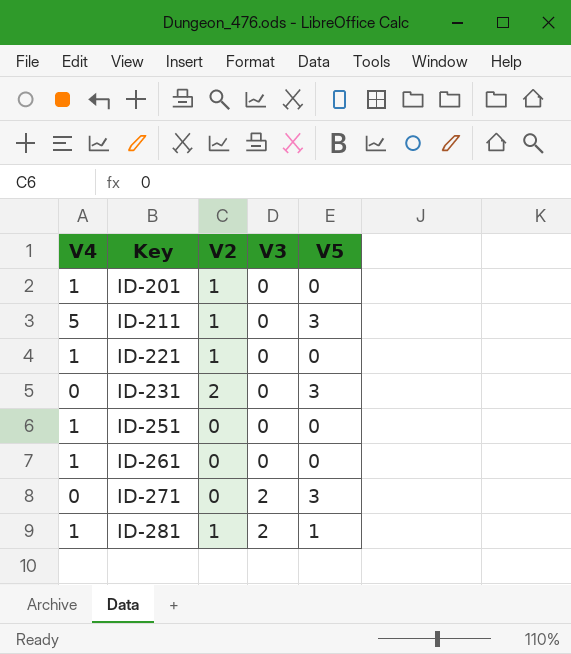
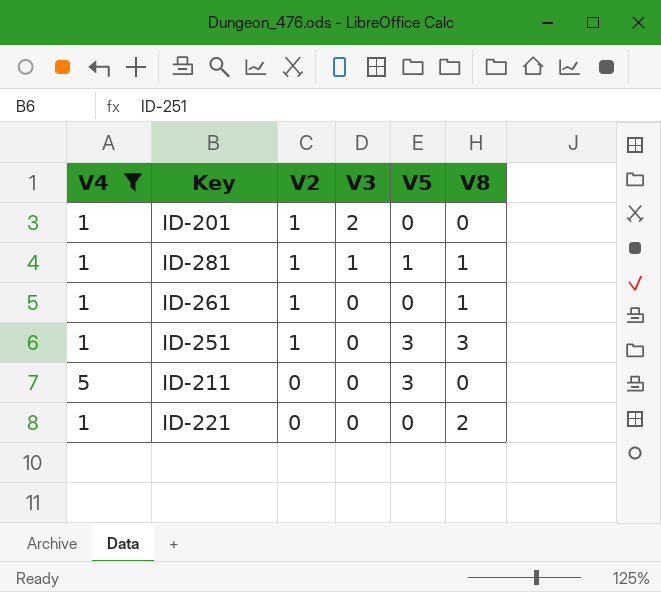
filter: none -> V4 != 0
row order: Key ascending -> V2 descending
column V8 | position: none -> 6
ID-201 | V3: 0 -> 2
ID-281 | V3: 2 -> 1
ID-261 | V2: 0 -> 1
ID-251 | V2: 0 -> 1
ID-251 | V5: 0 -> 3
ID-211 | V2: 1 -> 0
ID-221 | V2: 1 -> 0

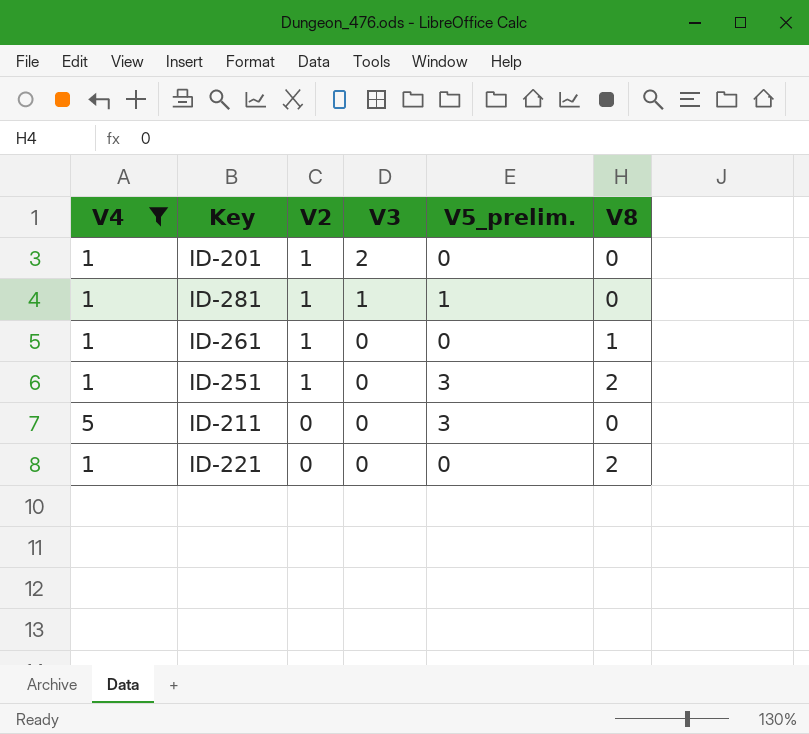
column name: V5 -> V5_prelim.
ID-281 | V8: 1 -> 0
ID-251 | V8: 3 -> 2

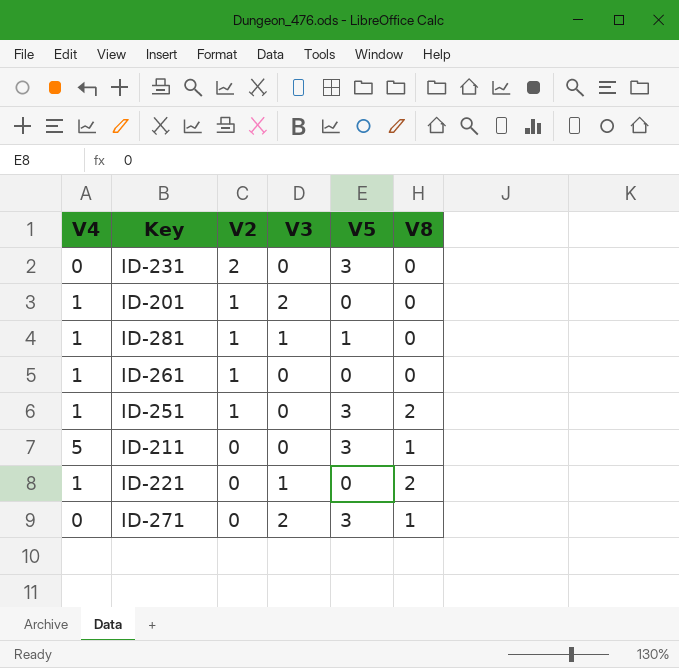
filter: V4 != 0 -> none
column name: V5_prelim. -> V5
ID-261 | V8: 1 -> 0
ID-211 | V8: 0 -> 1
ID-221 | V3: 0 -> 1

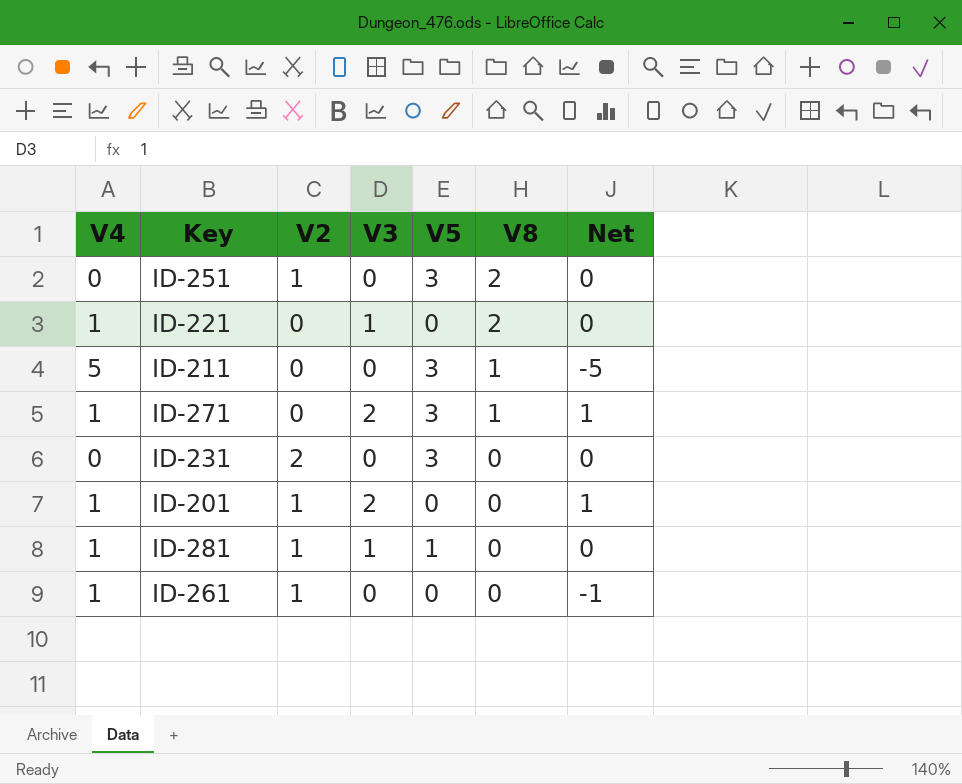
row order: V2 descending -> V8 descending
column Net | formula: none -> [V3] - [V4]
ID-251 | V4: 1 -> 0
ID-271 | V4: 0 -> 1

